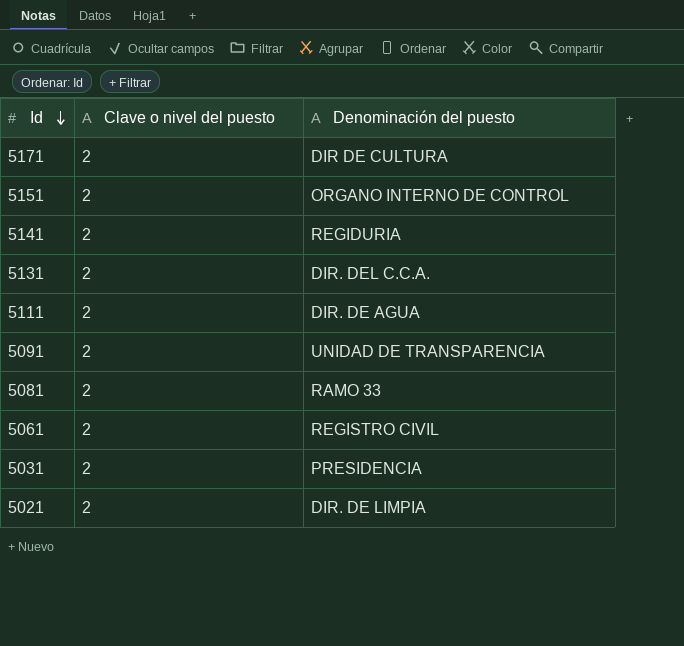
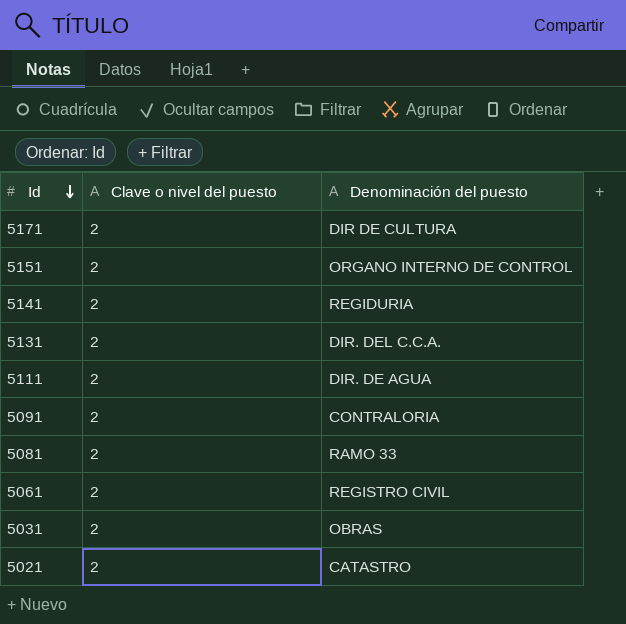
5091 | Denominación del puesto: UNIDAD DE TRANSPARENCIA -> CONTRALORIA
5031 | Denominación del puesto: PRESIDENCIA -> OBRAS
5021 | Denominación del puesto: DIR. DE LIMPIA -> CATASTRO

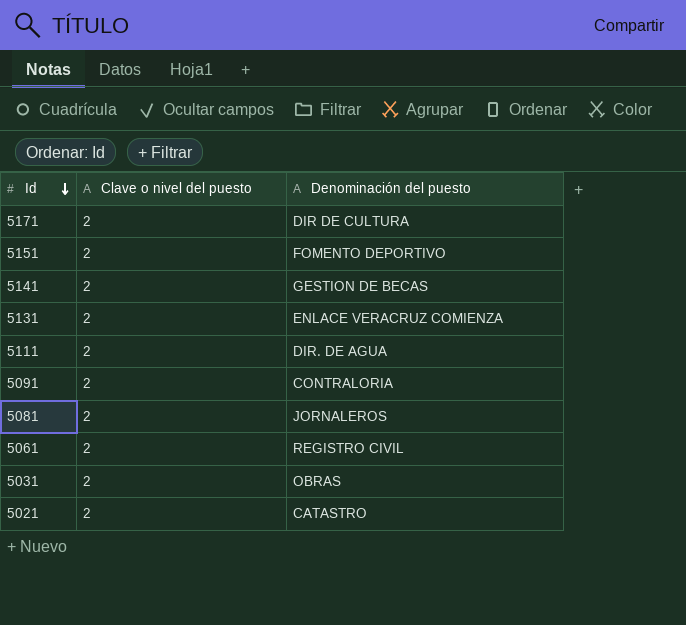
5151 | Denominación del puesto: ORGANO INTERNO DE CONTROL -> FOMENTO DEPORTIVO
5141 | Denominación del puesto: REGIDURIA -> GESTION DE BECAS
5131 | Denominación del puesto: DIR. DEL C.C.A. -> ENLACE VERACRUZ COMIENZA
5081 | Denominación del puesto: RAMO 33 -> JORNALEROS

